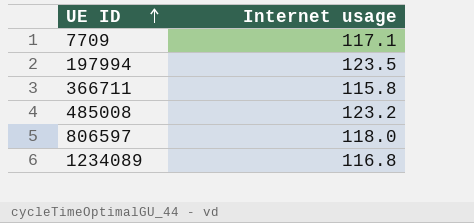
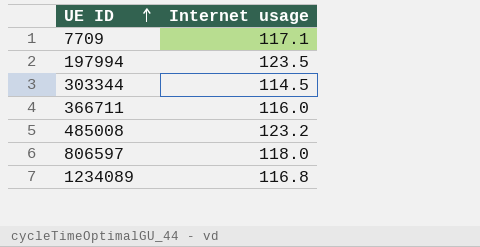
row 303344: none -> 114.5
366711 | Internet usage: 115.8 -> 116.0

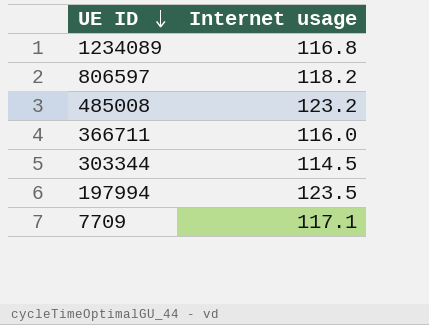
row order: UE ID ascending -> UE ID descending
806597 | Internet usage: 118.0 -> 118.2

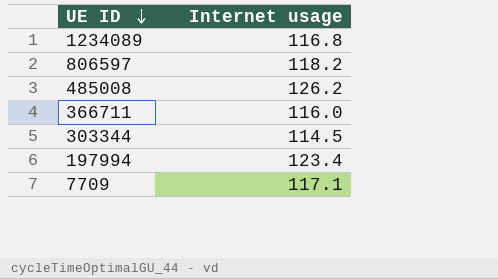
485008 | Internet usage: 123.2 -> 126.2
197994 | Internet usage: 123.5 -> 123.4

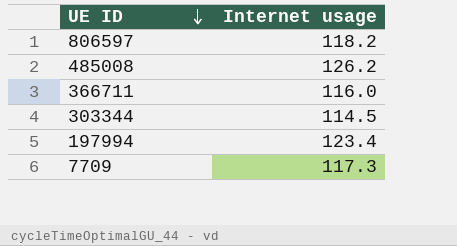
row 1234089: 116.8 -> none
7709 | Internet usage: 117.1 -> 117.3

